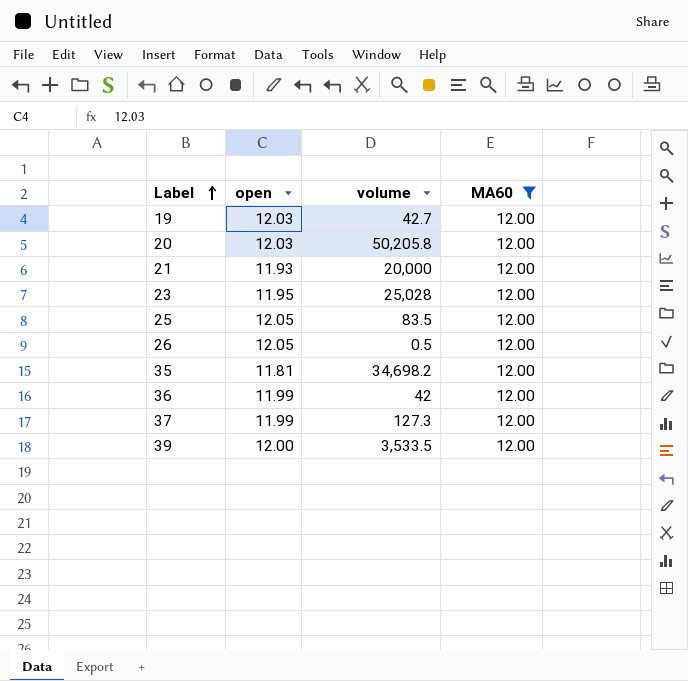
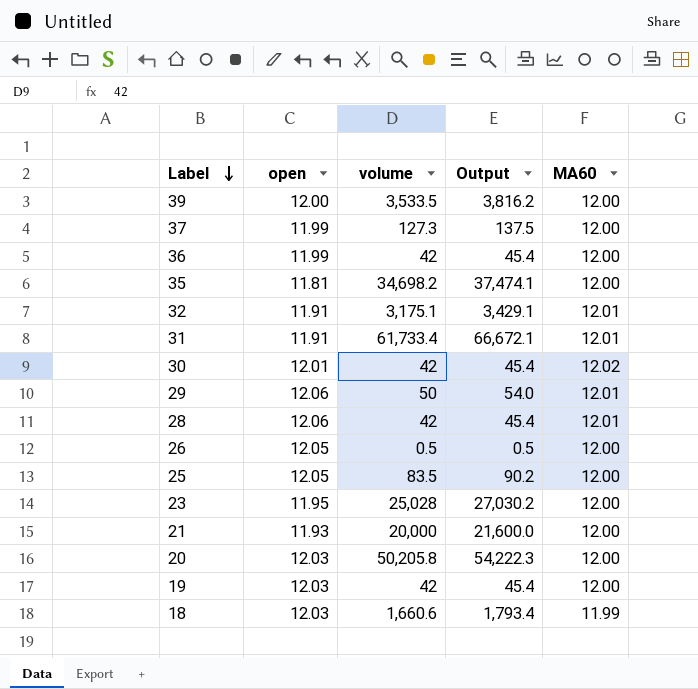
filter: MA60 = 12.00 -> none
row order: Label ascending -> Label descending
column Output | formula: none -> [volume] * 1.08
19 | volume: 42.7 -> 42

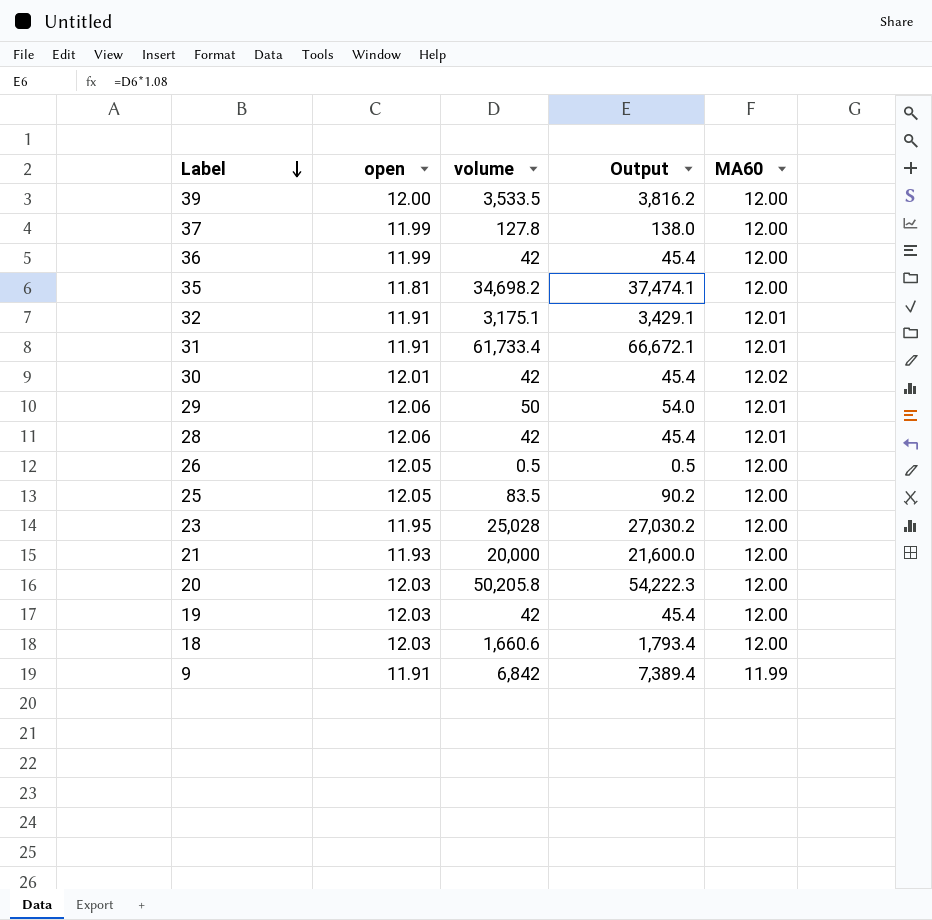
37 | volume: 127.3 -> 127.8
37 | Output: 137.5 -> 138.0
18 | MA60: 11.99 -> 12.00
row 9: none -> 11.91 | 6,842 | 7,389.4 | 11.99

